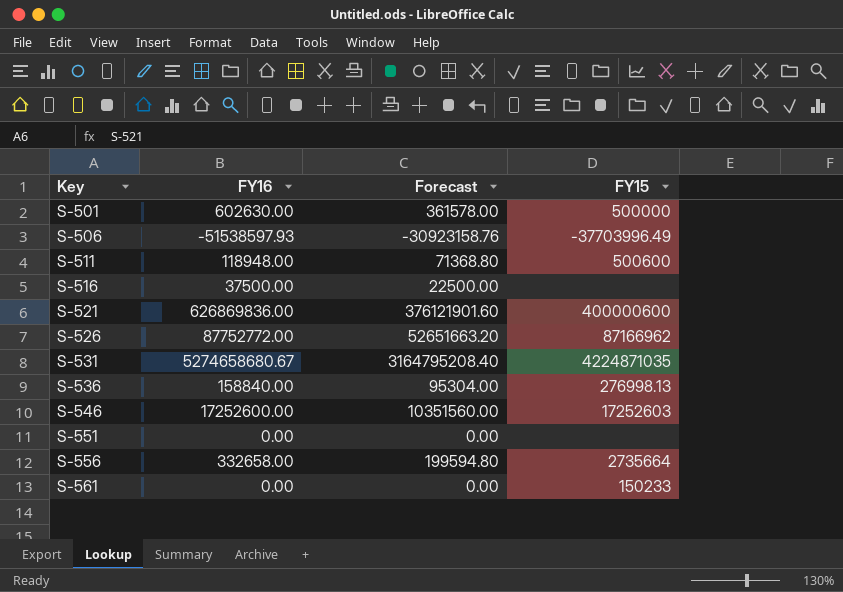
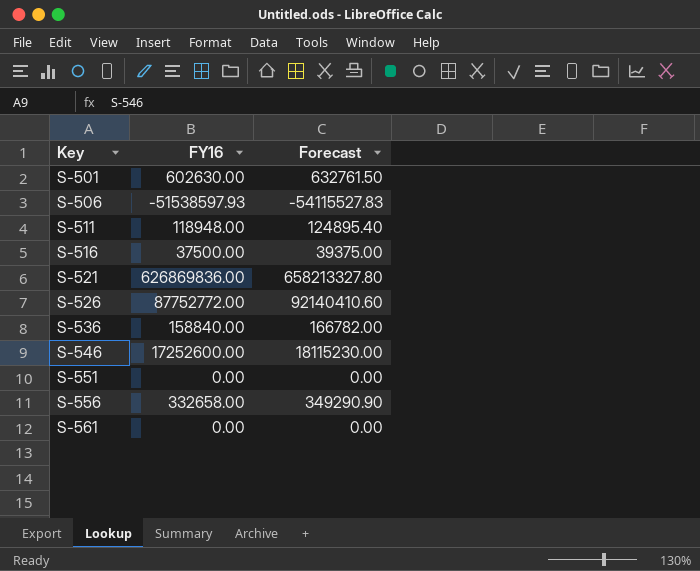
column FY15 | position: 4 -> none
column Forecast | formula: [FY16] * 0.6 -> [FY16] * 1.05
row S-531: 5274658680.67 | 3164795208.40 | 4224871035 -> none

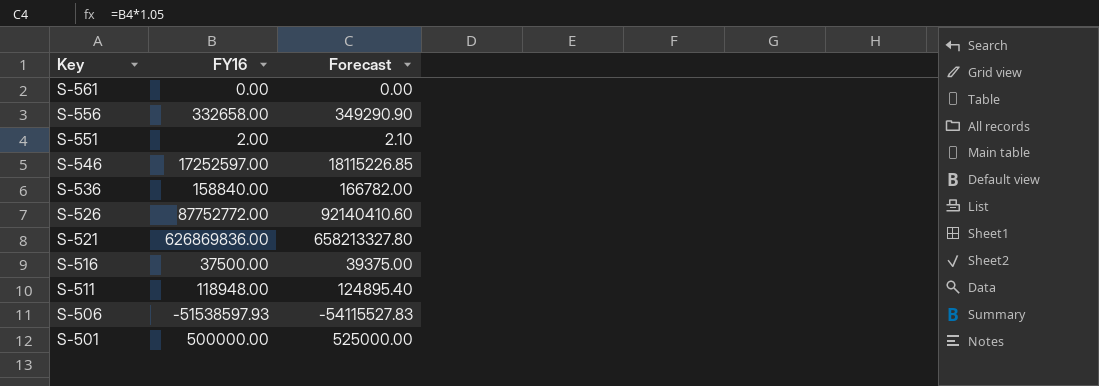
row order: Key ascending -> Key descending
S-551 | FY16: 0.00 -> 2.00
S-551 | Forecast: 0.00 -> 2.10
S-546 | FY16: 17252600.00 -> 17252597.00
S-546 | Forecast: 18115230.00 -> 18115226.85
S-501 | FY16: 602630.00 -> 500000.00
S-501 | Forecast: 632761.50 -> 525000.00

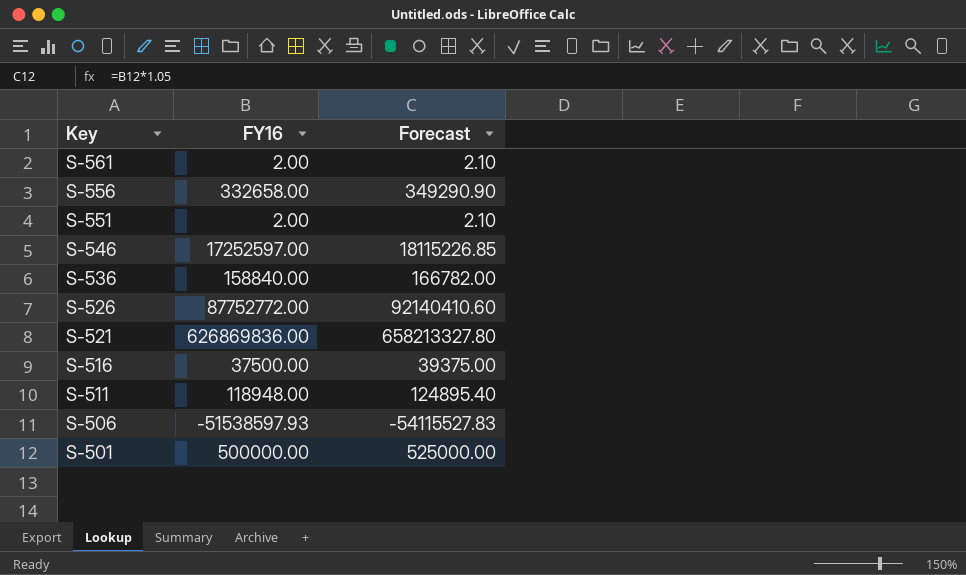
S-561 | FY16: 0.00 -> 2.00
S-561 | Forecast: 0.00 -> 2.10

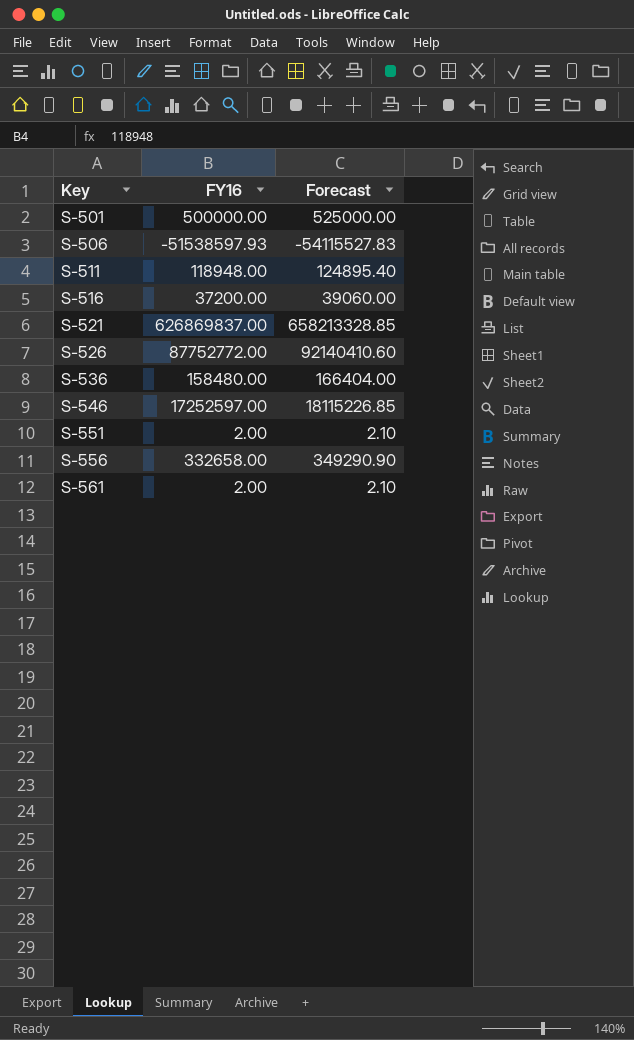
row order: Key descending -> Key ascending
S-516 | FY16: 37500.00 -> 37200.00
S-516 | Forecast: 39375.00 -> 39060.00
S-521 | FY16: 626869836.00 -> 626869837.00
S-521 | Forecast: 658213327.80 -> 658213328.85
S-536 | FY16: 158840.00 -> 158480.00
S-536 | Forecast: 166782.00 -> 166404.00

